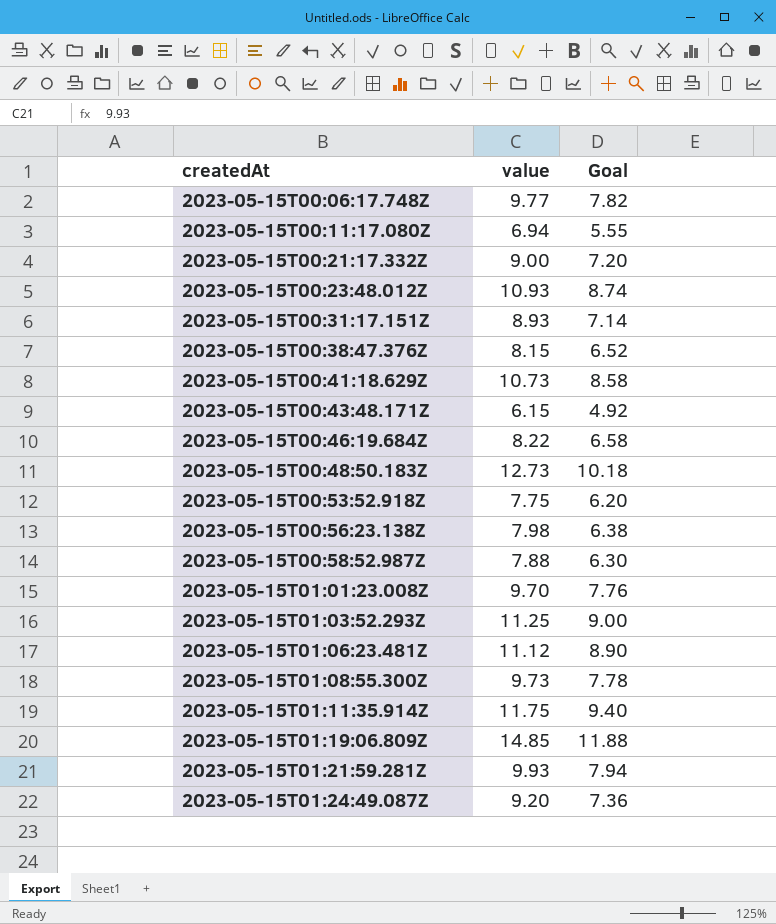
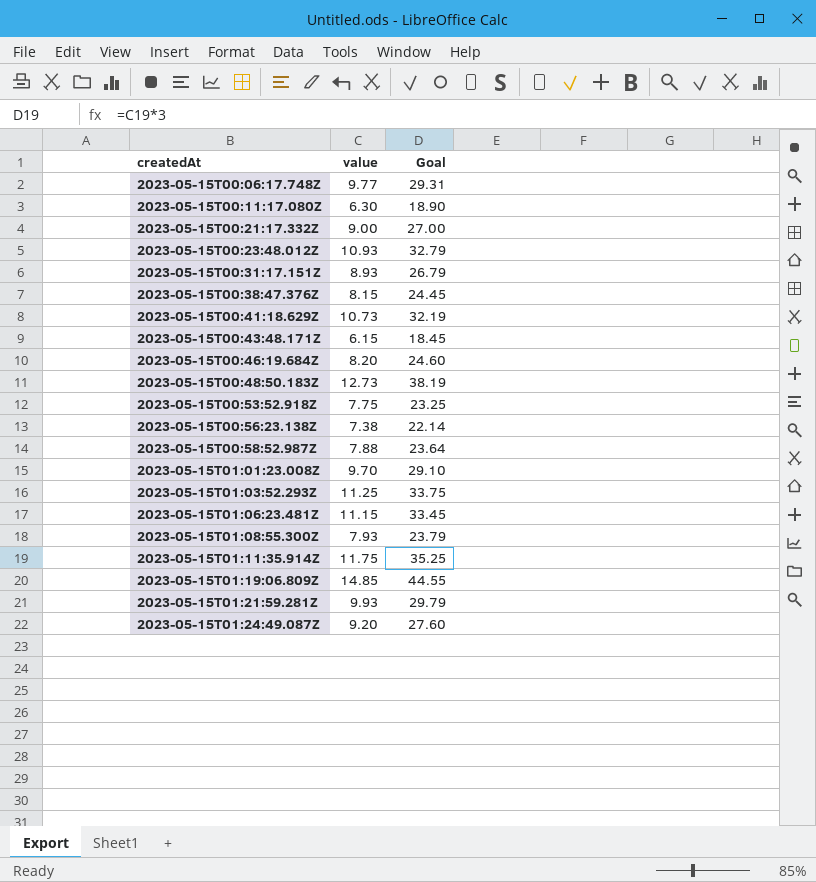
column Goal | formula: [value] * 0.8 -> [value] * 3
2023-05-15T00:11:17.080Z | value: 6.94 -> 6.30
2023-05-15T00:46:19.684Z | value: 8.22 -> 8.20
2023-05-15T00:56:23.138Z | value: 7.98 -> 7.38
2023-05-15T01:06:23.481Z | value: 11.12 -> 11.15
2023-05-15T01:08:55.300Z | value: 9.73 -> 7.93

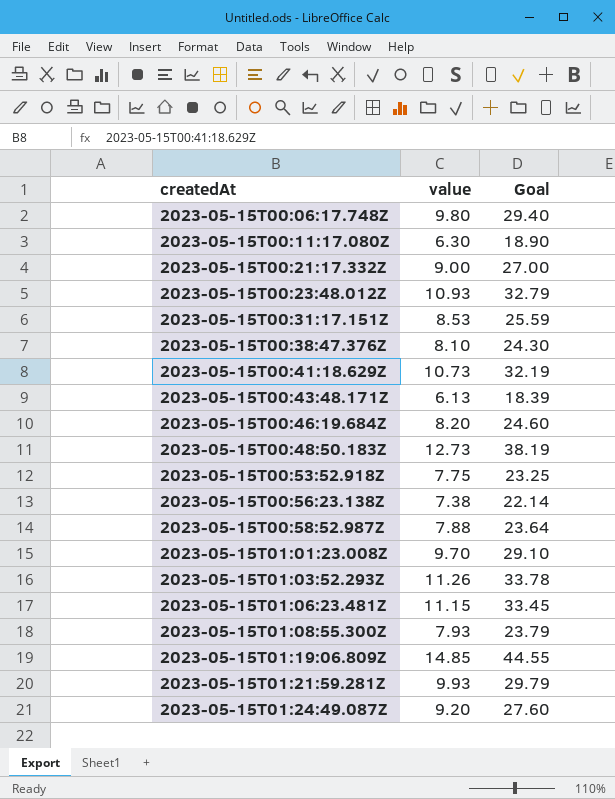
row 2023-05-15T01:11:35.914Z: 11.75 | 35.25 -> none
2023-05-15T00:06:17.748Z | value: 9.77 -> 9.80
2023-05-15T00:06:17.748Z | Goal: 29.31 -> 29.40
2023-05-15T00:31:17.151Z | value: 8.93 -> 8.53
2023-05-15T00:31:17.151Z | Goal: 26.79 -> 25.59
2023-05-15T00:38:47.376Z | value: 8.15 -> 8.10
2023-05-15T00:38:47.376Z | Goal: 24.45 -> 24.30
2023-05-15T00:43:48.171Z | value: 6.15 -> 6.13
2023-05-15T00:43:48.171Z | Goal: 18.45 -> 18.39
2023-05-15T01:03:52.293Z | value: 11.25 -> 11.26
2023-05-15T01:03:52.293Z | Goal: 33.75 -> 33.78

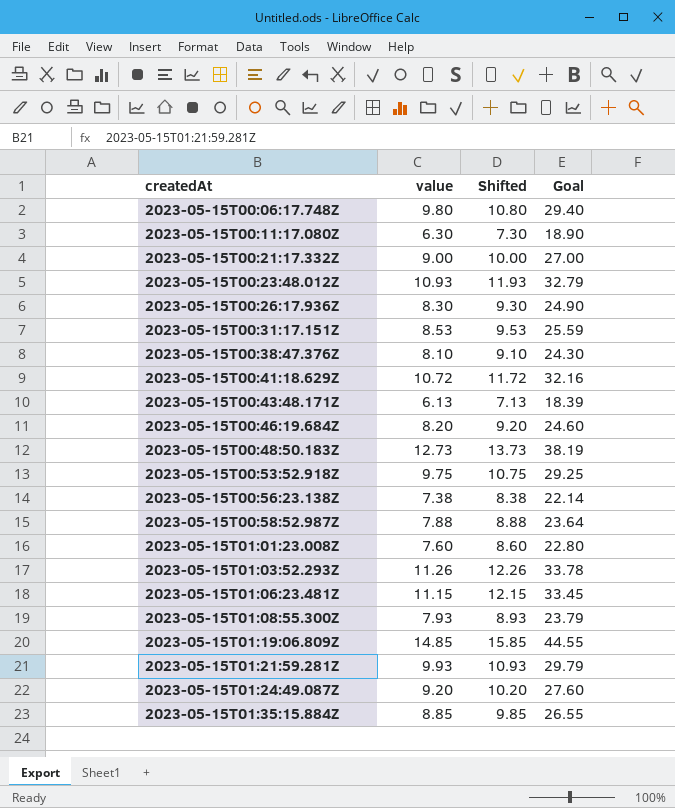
column Shifted | formula: none -> [value] + 1
row 2023-05-15T00:26:17.936Z: none -> 8.30 | 9.30 | 24.90
2023-05-15T00:41:18.629Z | value: 10.73 -> 10.72
2023-05-15T00:41:18.629Z | Goal: 32.19 -> 32.16
2023-05-15T00:53:52.918Z | value: 7.75 -> 9.75
2023-05-15T00:53:52.918Z | Goal: 23.25 -> 29.25
2023-05-15T01:01:23.008Z | value: 9.70 -> 7.60
2023-05-15T01:01:23.008Z | Goal: 29.10 -> 22.80
row 2023-05-15T01:35:15.884Z: none -> 8.85 | 9.85 | 26.55

